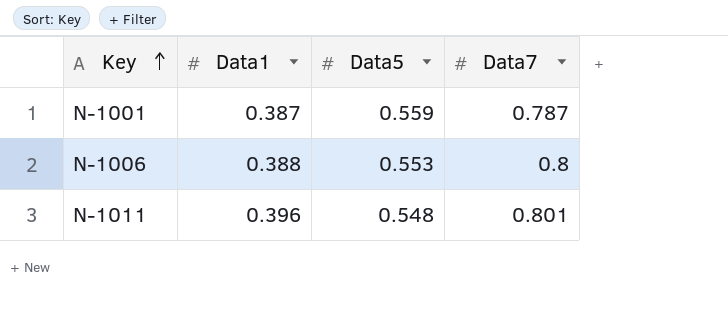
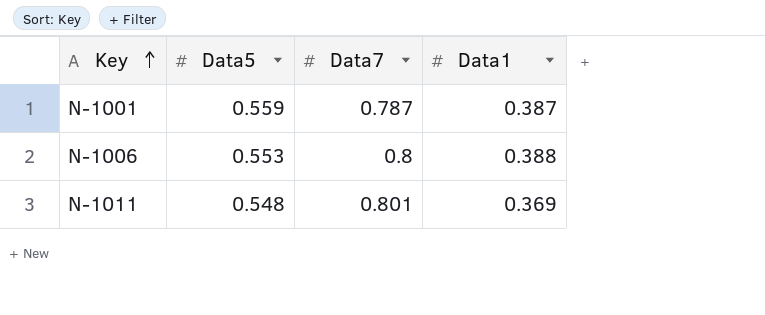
column Data1 | position: 2 -> 4
N-1011 | Data1: 0.396 -> 0.369

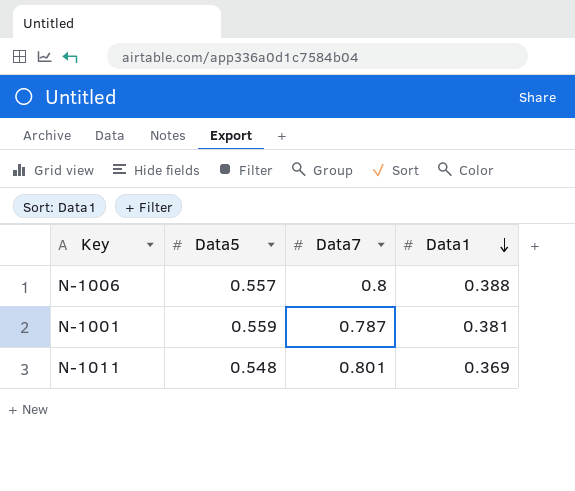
row order: Key ascending -> Data1 descending
N-1006 | Data5: 0.553 -> 0.557
N-1001 | Data1: 0.387 -> 0.381

